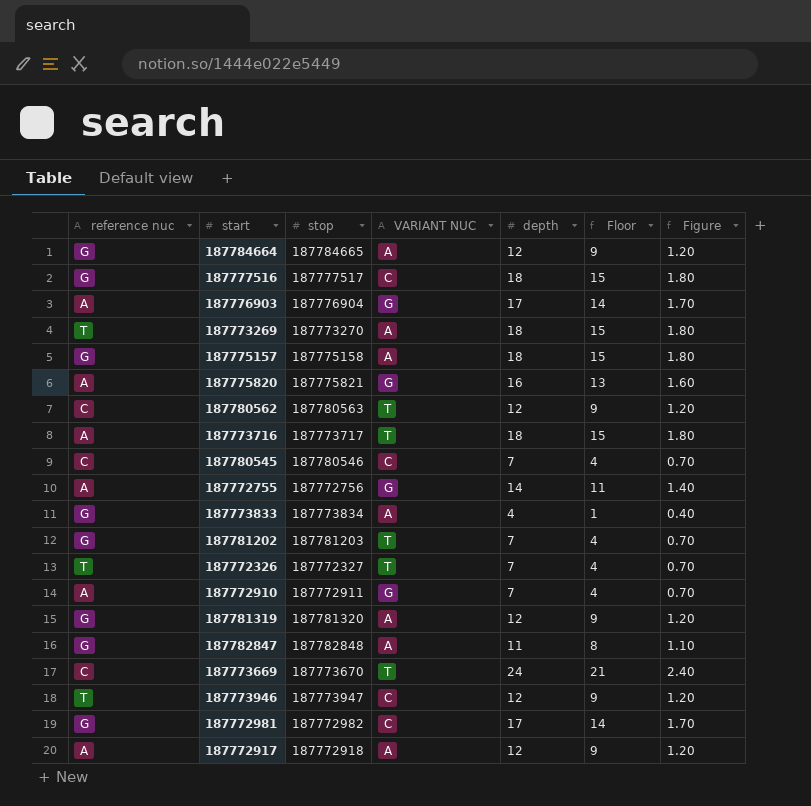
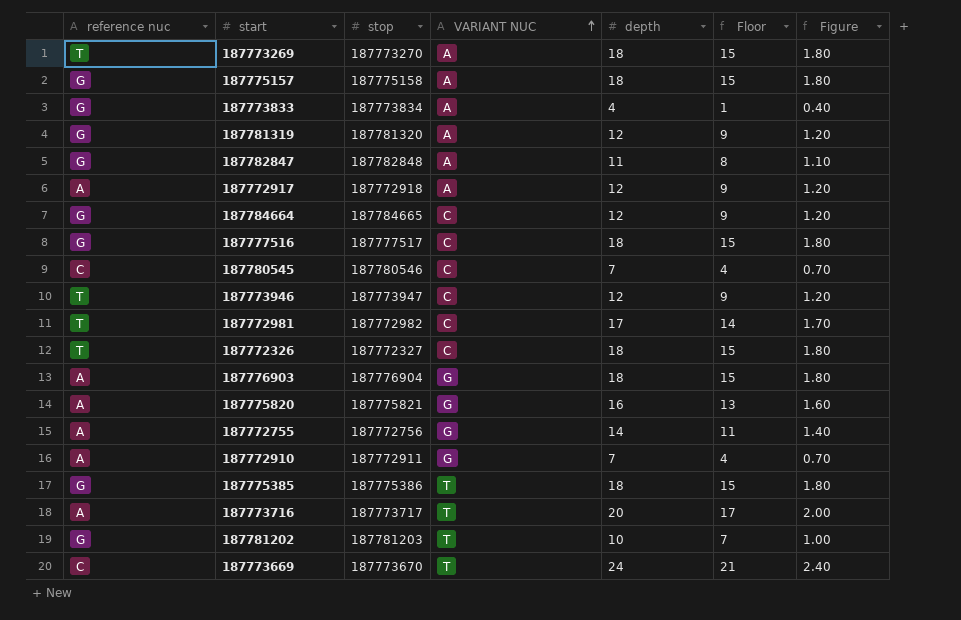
row order: none -> VARIANT NUC ascending
row 187780562: C | 187780563 | T | 12 | 9 | 1.20 -> none
187784664 | VARIANT NUC: A -> C
187772981 | reference nuc: G -> T
187772326 | VARIANT NUC: T -> C
187772326 | depth: 7 -> 18
187772326 | Floor: 4 -> 15
187772326 | Figure: 0.70 -> 1.80
187776903 | depth: 17 -> 18
187776903 | Floor: 14 -> 15
187776903 | Figure: 1.70 -> 1.80
row 187775385: none -> G | 187775386 | T | 18 | 15 | 1.80
187773716 | depth: 18 -> 20
187773716 | Floor: 15 -> 17
187773716 | Figure: 1.80 -> 2.00
187781202 | depth: 7 -> 10
187781202 | Floor: 4 -> 7
187781202 | Figure: 0.70 -> 1.00

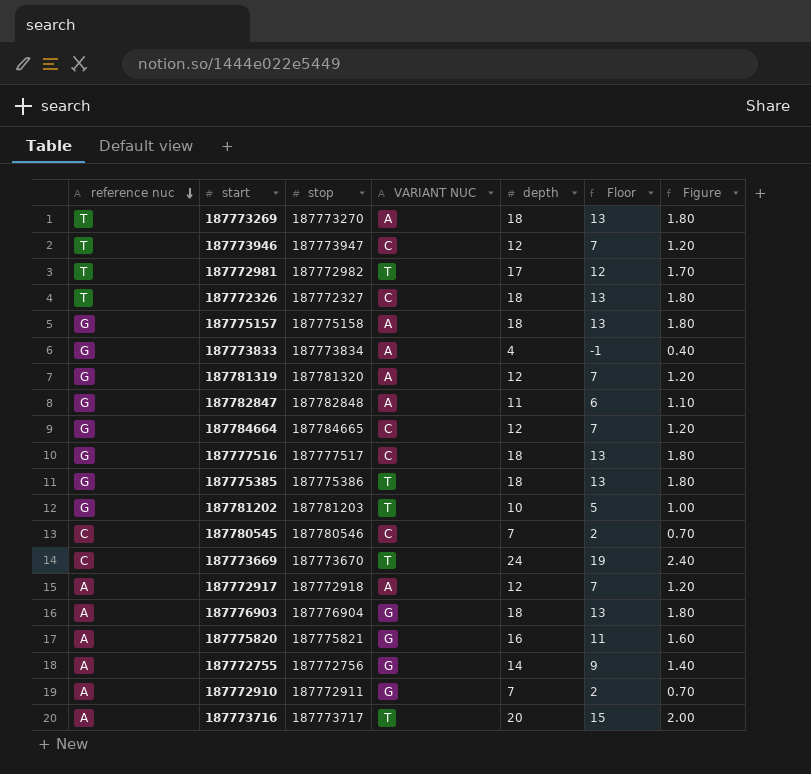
row order: VARIANT NUC ascending -> reference nuc descending
column Floor | formula: [depth] - 3 -> [depth] - 5
187772981 | VARIANT NUC: C -> T

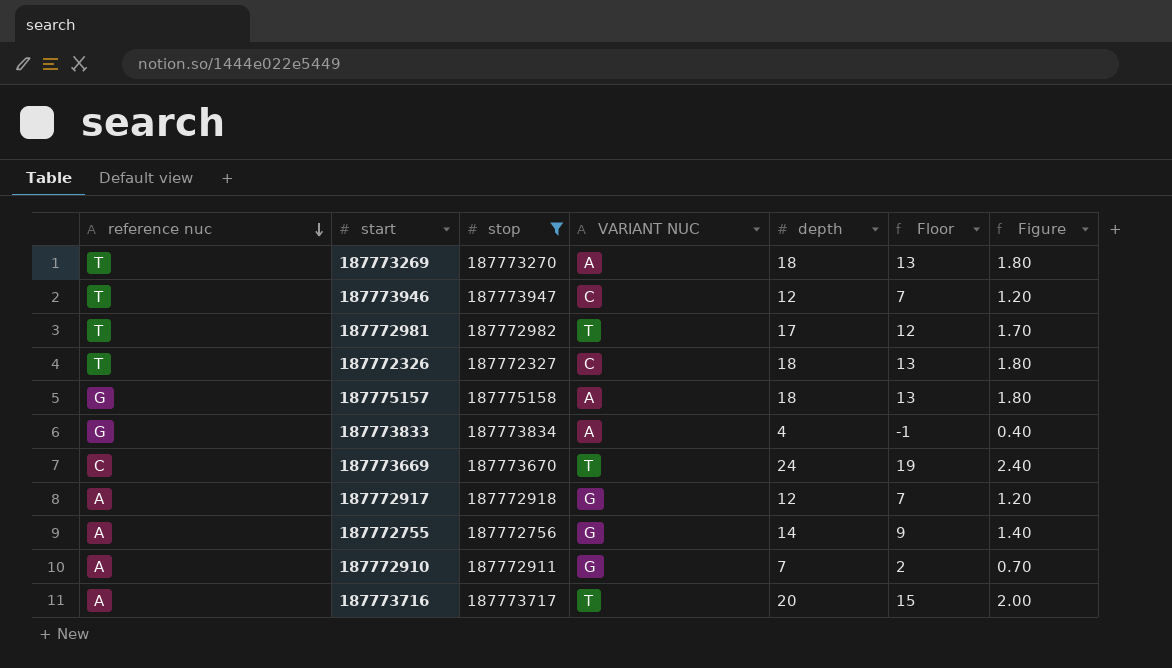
filter: none -> stop <= 187775158
187772917 | VARIANT NUC: A -> G

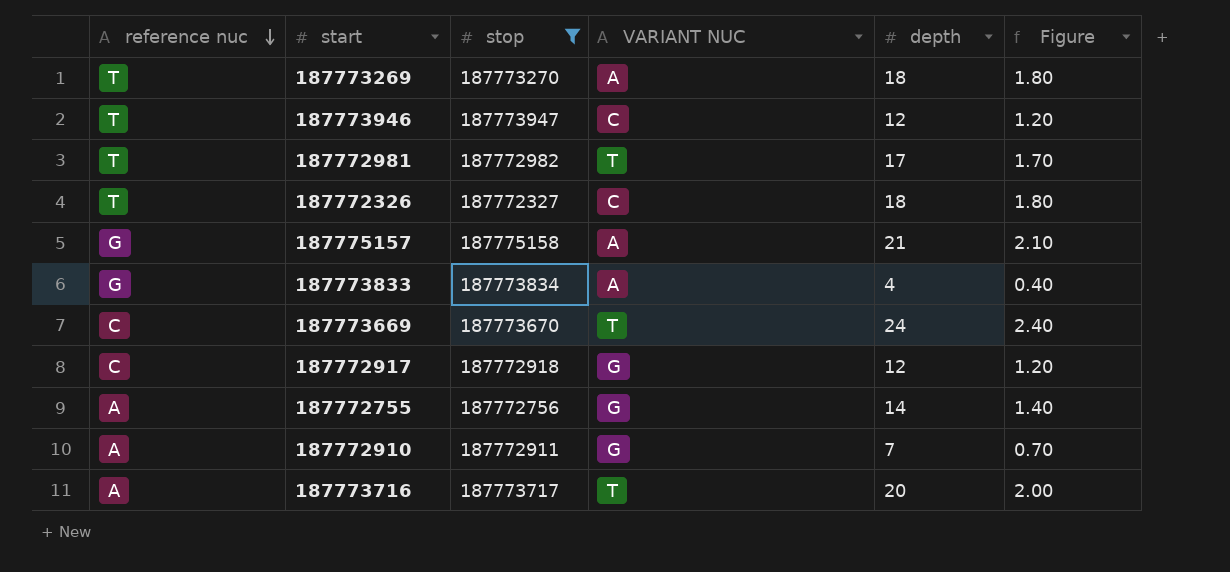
column Floor | formula: [depth] - 5 -> none
187775157 | depth: 18 -> 21
187775157 | Figure: 1.80 -> 2.10
187772917 | reference nuc: A -> C

